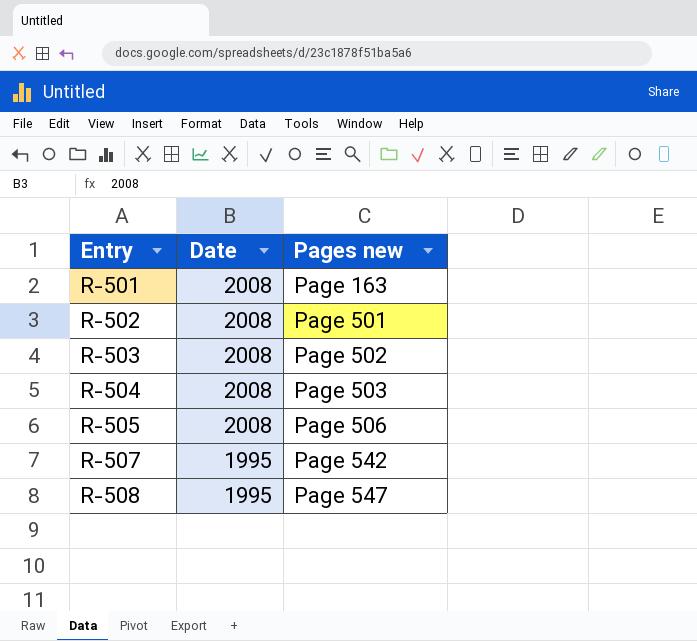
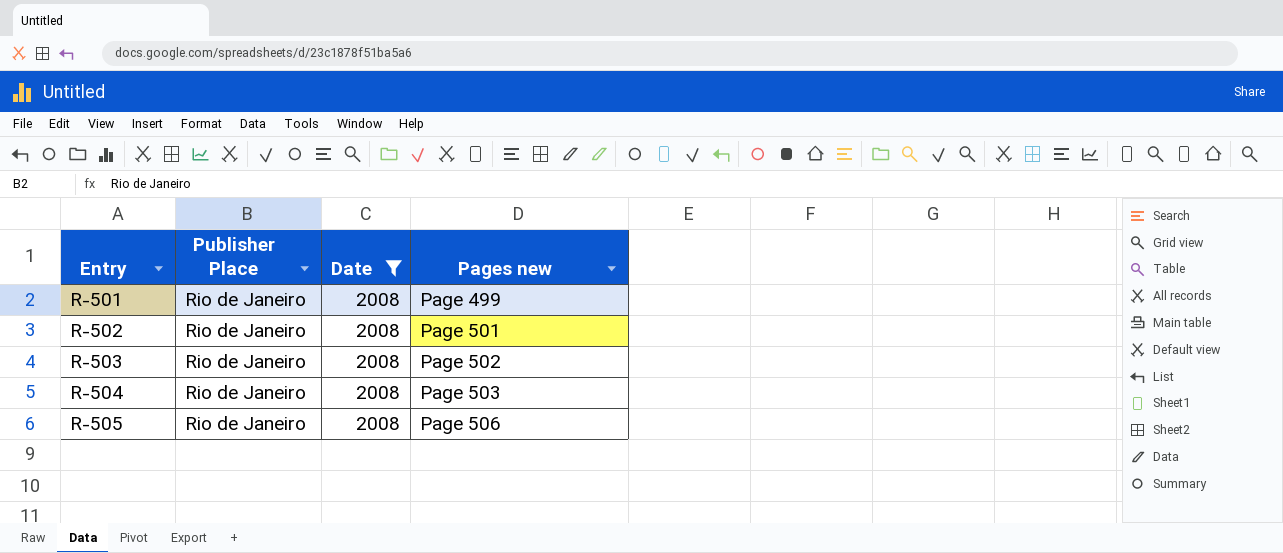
filter: none -> Date = 2008
column Publisher Place | position: none -> 2
R-501 | Pages new: Page 163 -> Page 499

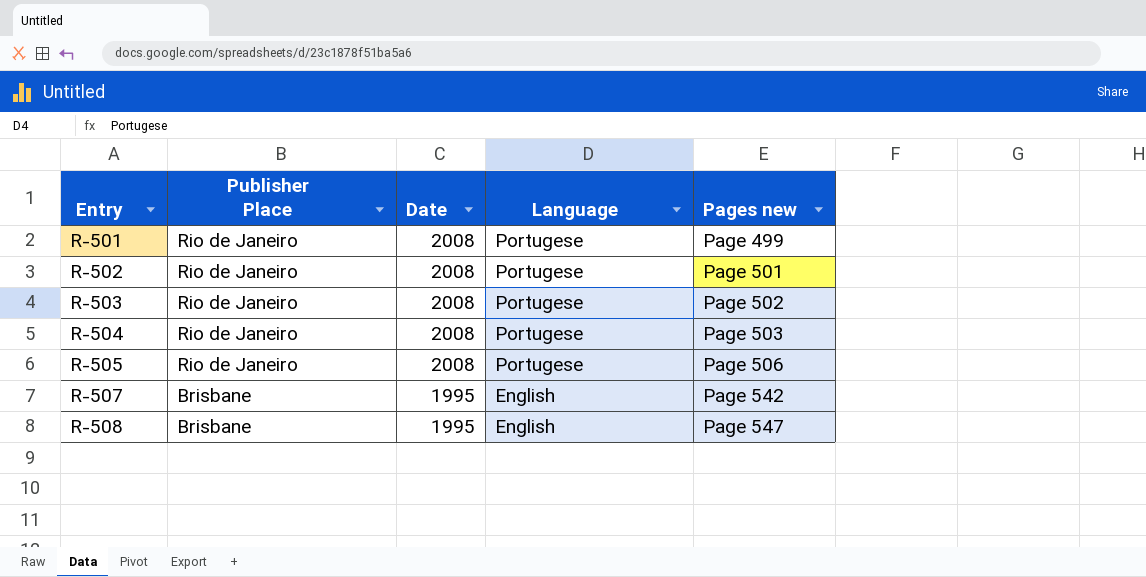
filter: Date = 2008 -> none
column Language | position: none -> 4

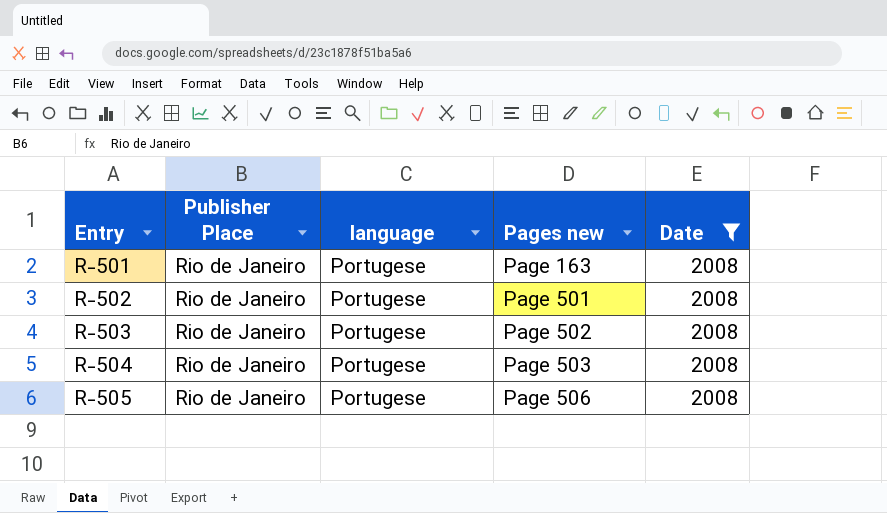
filter: none -> Date = 2008
column name: Language -> language
column Date | position: 3 -> 5
R-501 | Pages new: Page 499 -> Page 163

